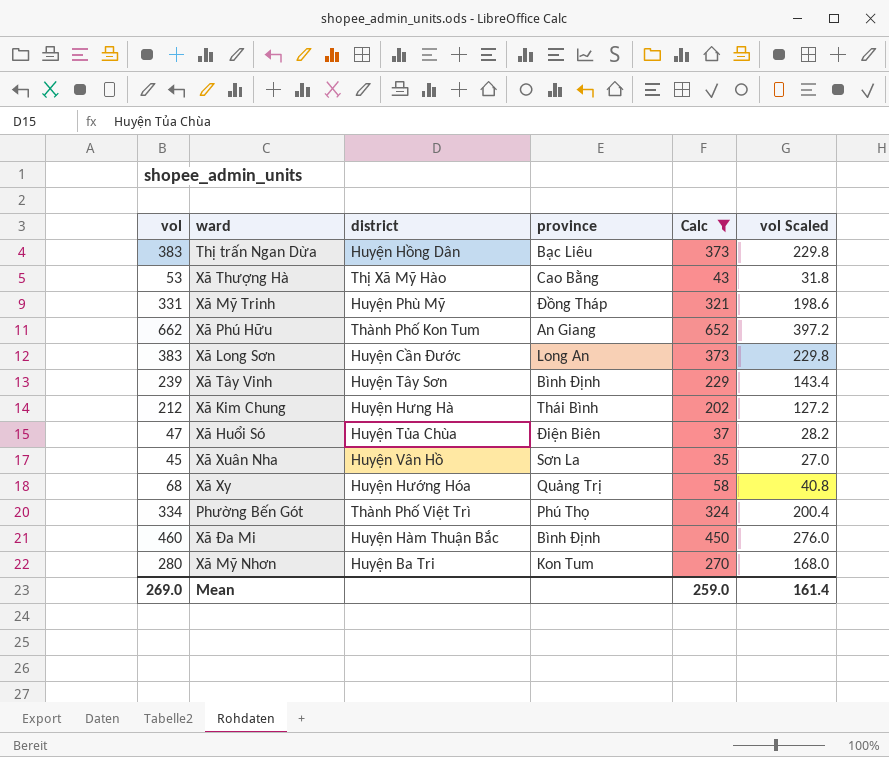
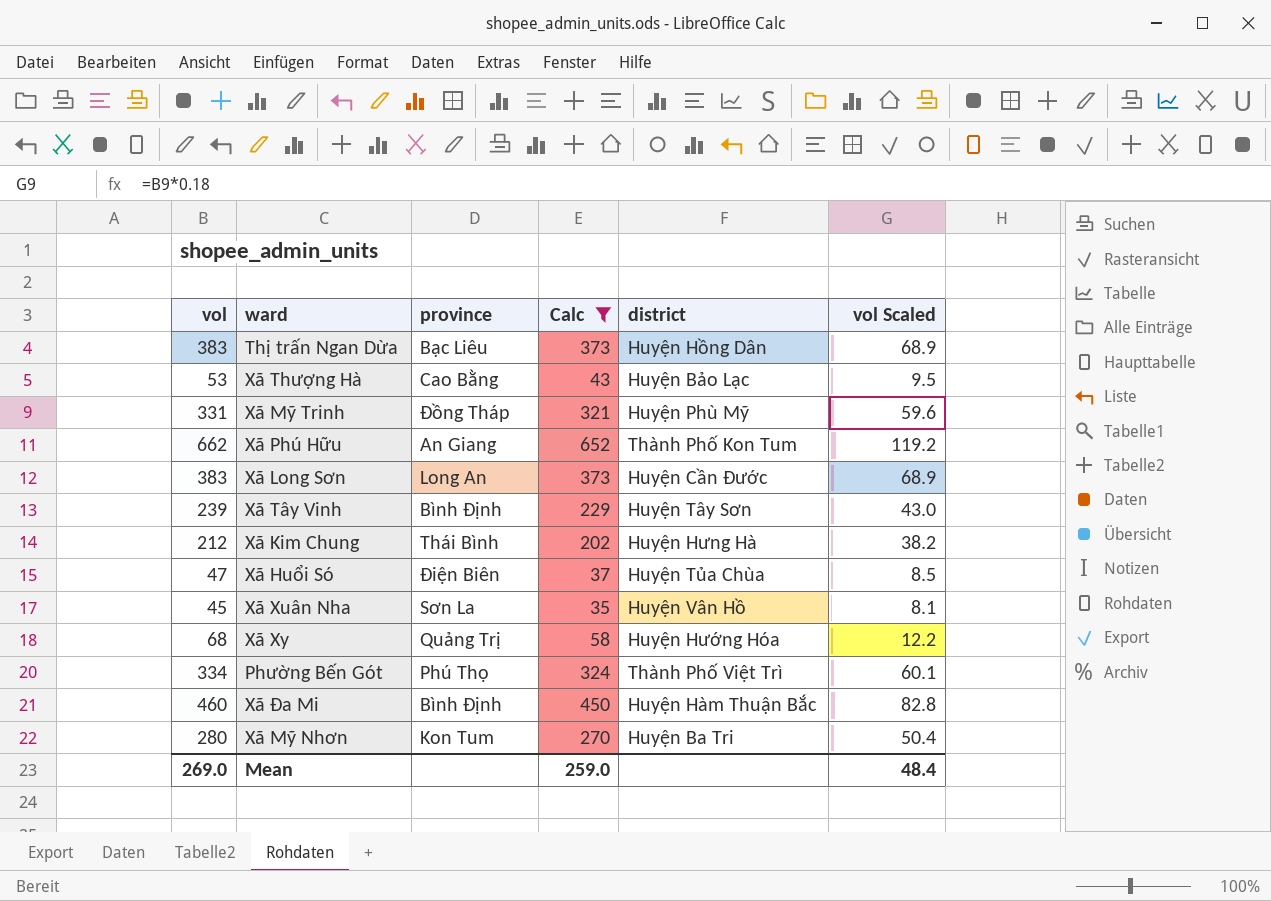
column district | position: 3 -> 5
column vol Scaled | formula: [vol] * 0.6 -> [vol] * 0.18
Xã Thượng Hà | district: Thị Xã Mỹ Hào -> Huyện Bảo Lạc
Mean | vol Scaled: 161.4 -> 48.4

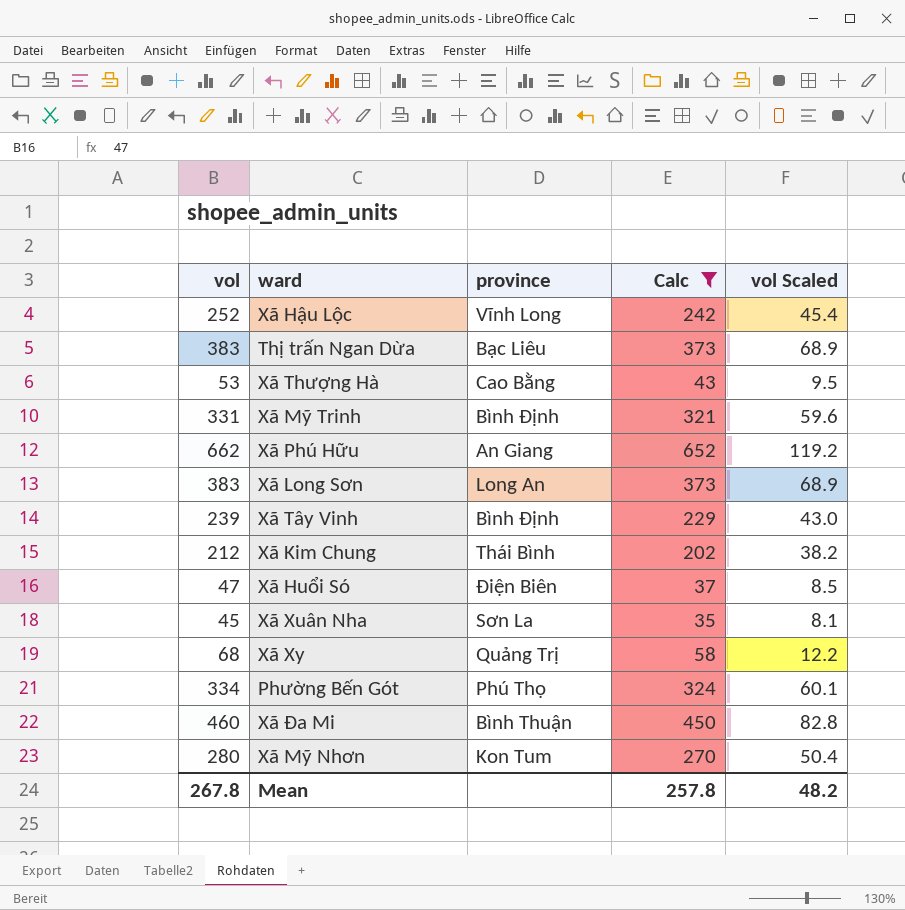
column district | position: 5 -> none
row Xã Hậu Lộc: none -> 252 | Vĩnh Long | 242 | 45.4
Xã Mỹ Trinh | province: Đồng Tháp -> Bình Định
Xã Đa Mi | province: Bình Định -> Bình Thuận
Mean | vol: 269.0 -> 267.8
Mean | Calc: 259.0 -> 257.8
Mean | vol Scaled: 48.4 -> 48.2

